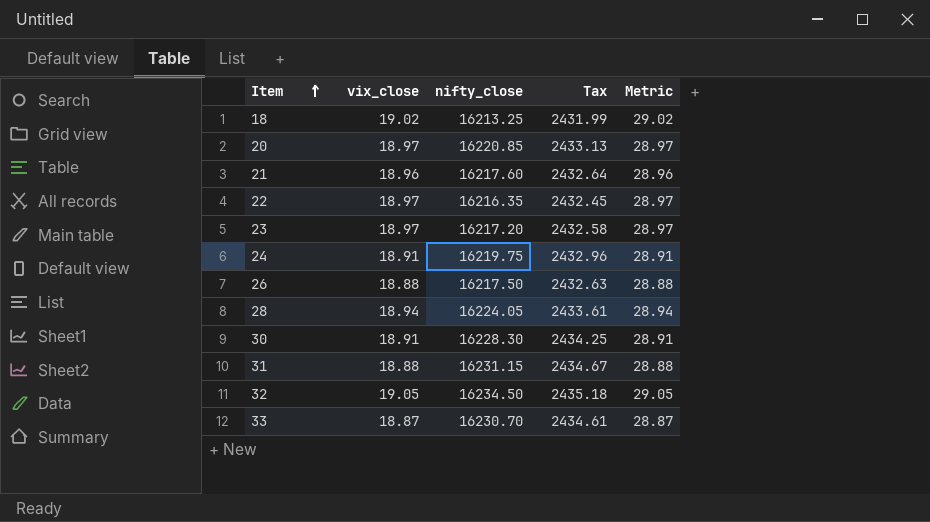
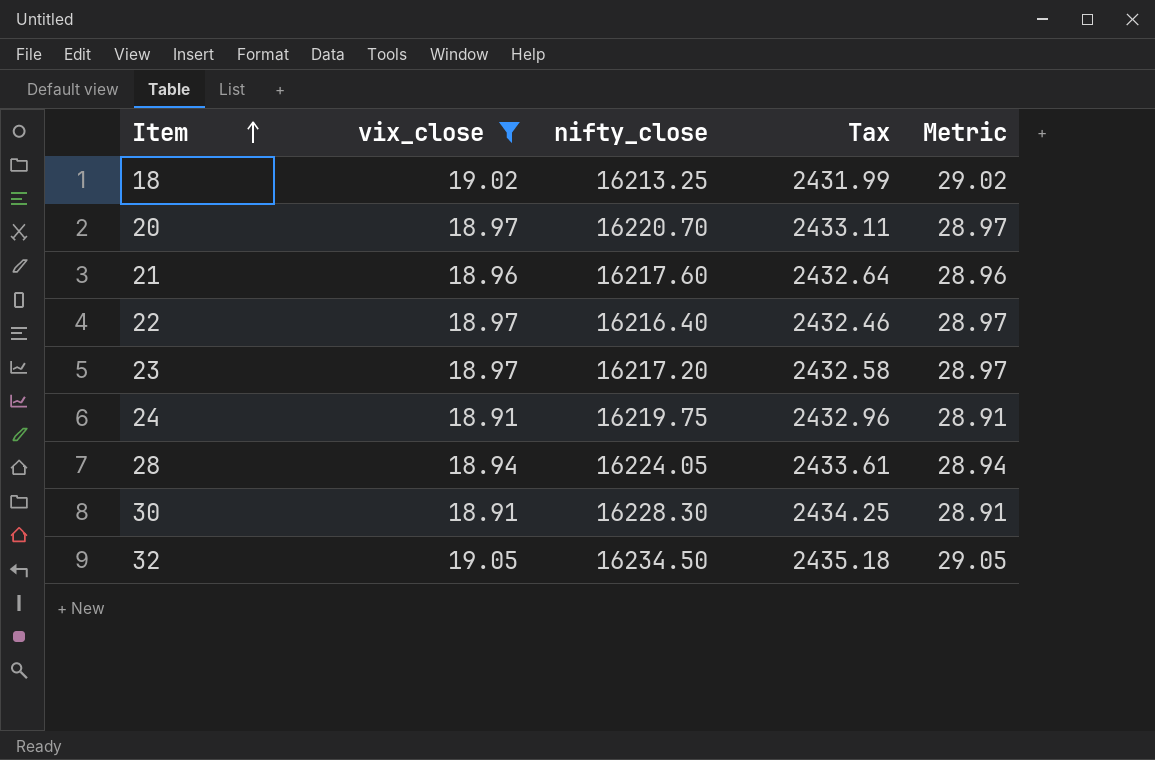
filter: none -> vix_close >= 18.91
20 | nifty_close: 16220.85 -> 16220.70
20 | Tax: 2433.13 -> 2433.11
22 | nifty_close: 16216.35 -> 16216.40
22 | Tax: 2432.45 -> 2432.46

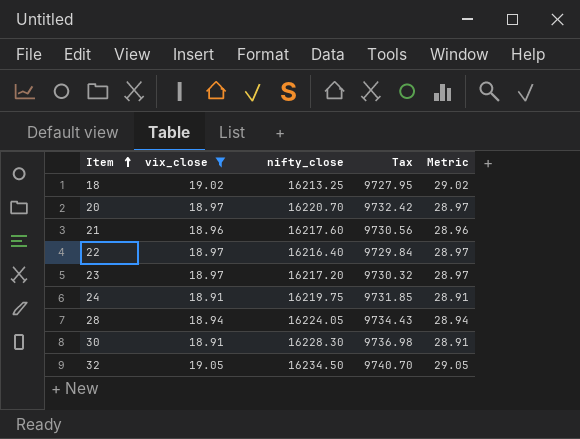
column Tax | formula: [nifty_close] * 0.15 -> [nifty_close] * 0.6

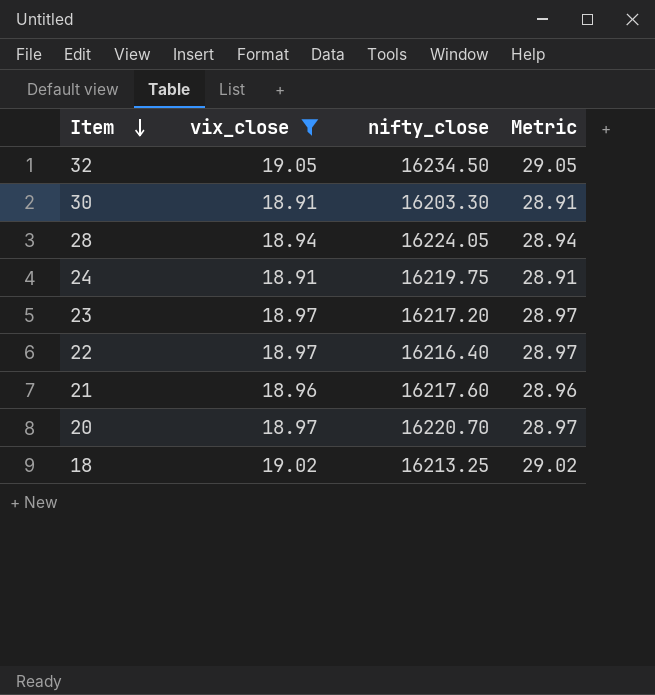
row order: Item ascending -> Item descending
column Tax | formula: [nifty_close] * 0.6 -> none
30 | nifty_close: 16228.30 -> 16203.30

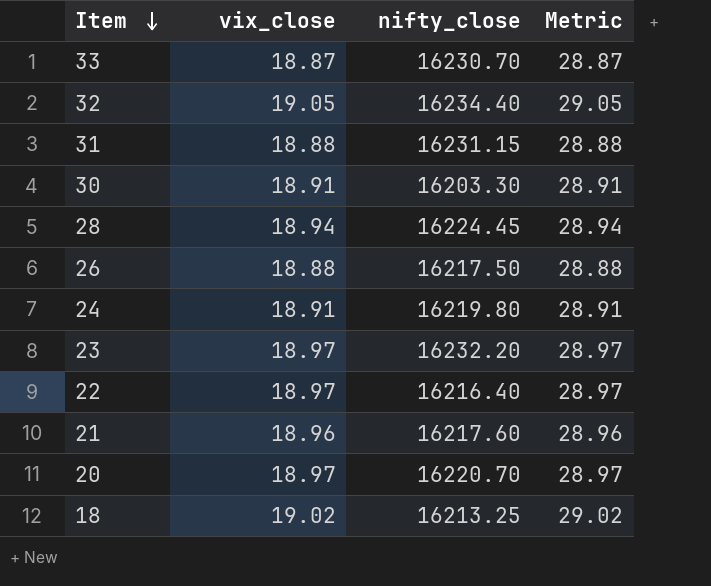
filter: vix_close >= 18.91 -> none
32 | nifty_close: 16234.50 -> 16234.40
28 | nifty_close: 16224.05 -> 16224.45
24 | nifty_close: 16219.75 -> 16219.80
23 | nifty_close: 16217.20 -> 16232.20

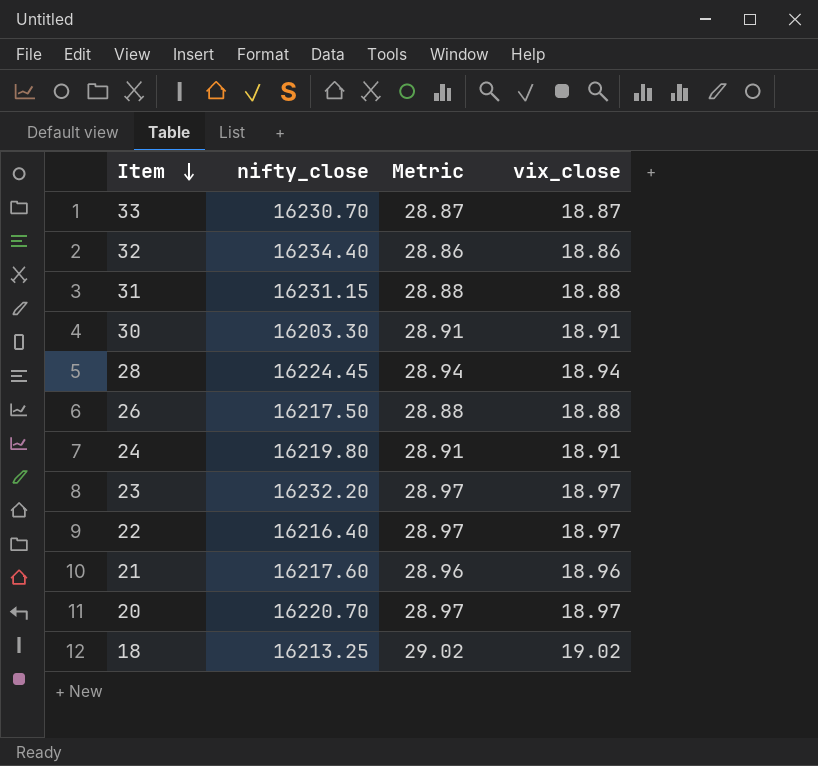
column vix_close | position: 2 -> 4
32 | Metric: 29.05 -> 28.86
32 | vix_close: 19.05 -> 18.86

